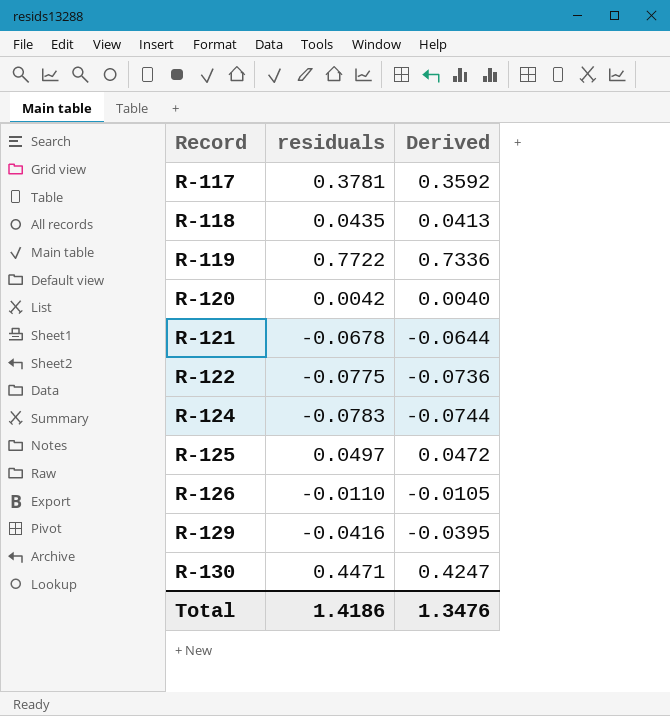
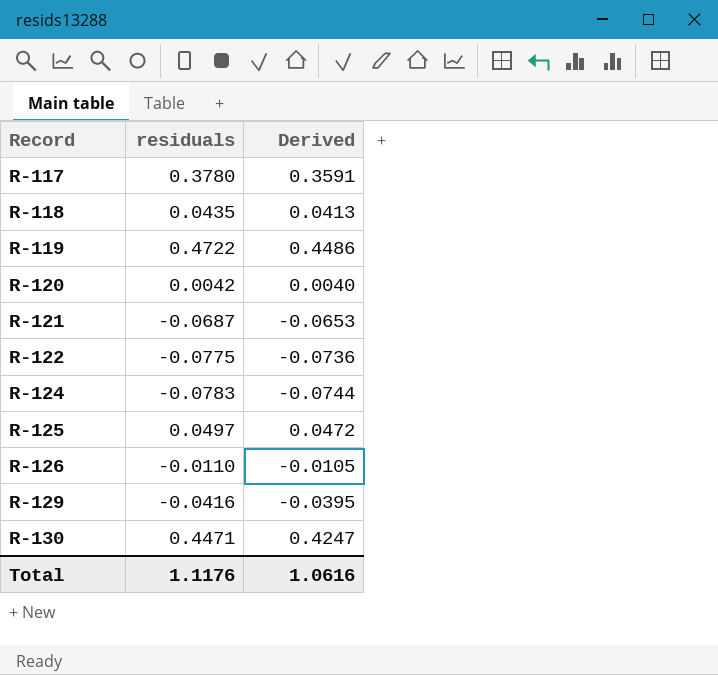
R-117 | residuals: 0.3781 -> 0.3780
R-117 | Derived: 0.3592 -> 0.3591
R-119 | residuals: 0.7722 -> 0.4722
R-119 | Derived: 0.7336 -> 0.4486
R-121 | residuals: -0.0678 -> -0.0687
R-121 | Derived: -0.0644 -> -0.0653
Total | residuals: 1.4186 -> 1.1176
Total | Derived: 1.3476 -> 1.0616

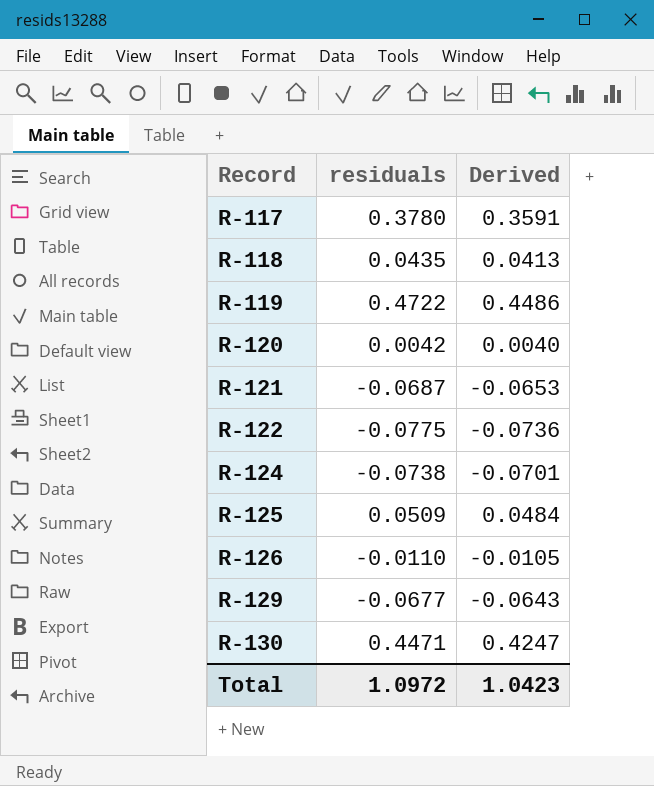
R-124 | residuals: -0.0783 -> -0.0738
R-124 | Derived: -0.0744 -> -0.0701
R-125 | residuals: 0.0497 -> 0.0509
R-125 | Derived: 0.0472 -> 0.0484
R-129 | residuals: -0.0416 -> -0.0677
R-129 | Derived: -0.0395 -> -0.0643
Total | residuals: 1.1176 -> 1.0972
Total | Derived: 1.0616 -> 1.0423

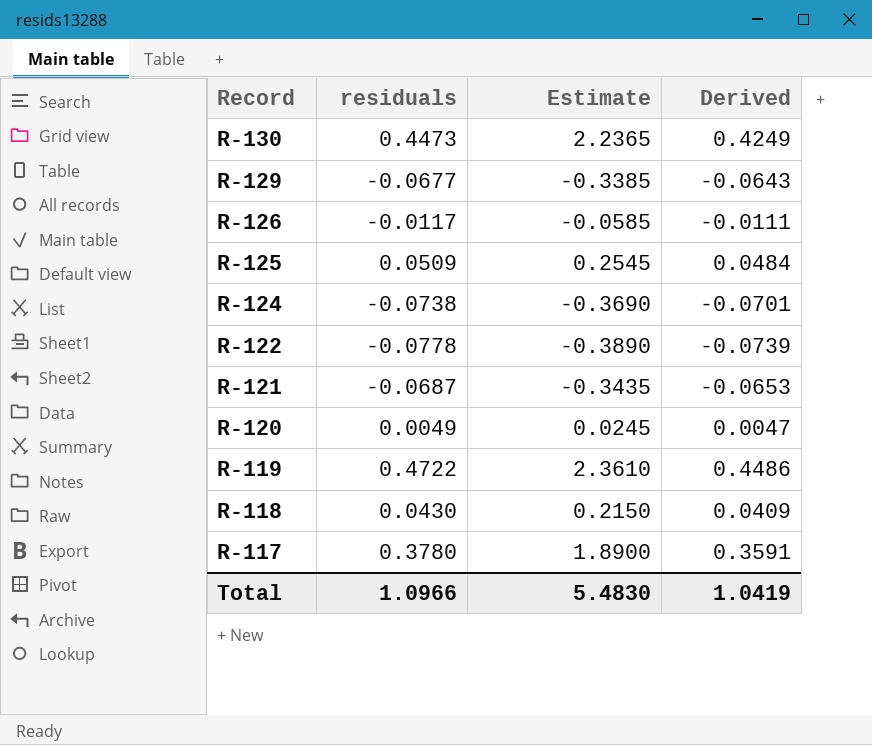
row order: Record ascending -> Record descending
column Estimate | formula: none -> [residuals] * 5
R-130 | residuals: 0.4471 -> 0.4473
R-130 | Derived: 0.4247 -> 0.4249
R-126 | residuals: -0.0110 -> -0.0117
R-126 | Derived: -0.0105 -> -0.0111
R-122 | residuals: -0.0775 -> -0.0778
R-122 | Derived: -0.0736 -> -0.0739
R-120 | residuals: 0.0042 -> 0.0049
R-120 | Derived: 0.0040 -> 0.0047
R-118 | residuals: 0.0435 -> 0.0430
R-118 | Derived: 0.0413 -> 0.0409
Total | residuals: 1.0972 -> 1.0966
Total | Derived: 1.0423 -> 1.0419

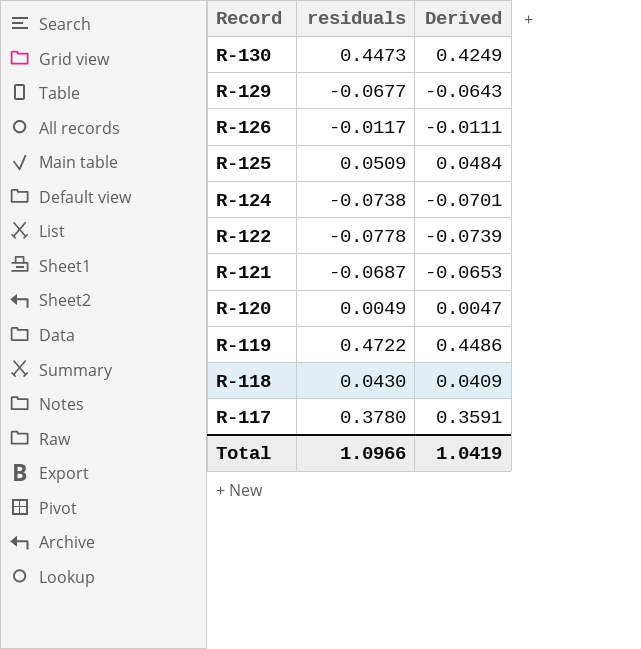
column Estimate | formula: [residuals] * 5 -> none

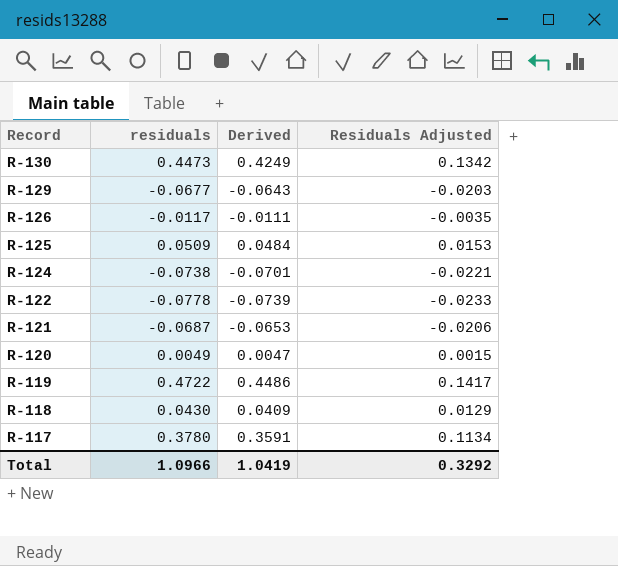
column Residuals Adjusted | formula: none -> [residuals] * 0.3

